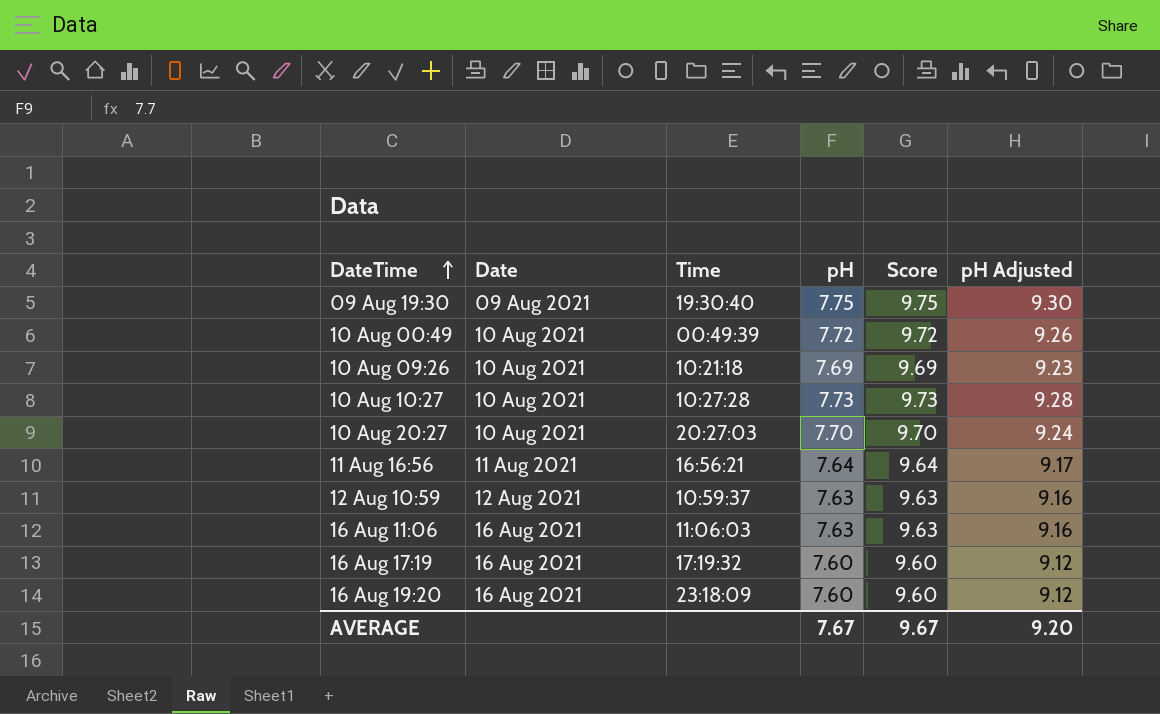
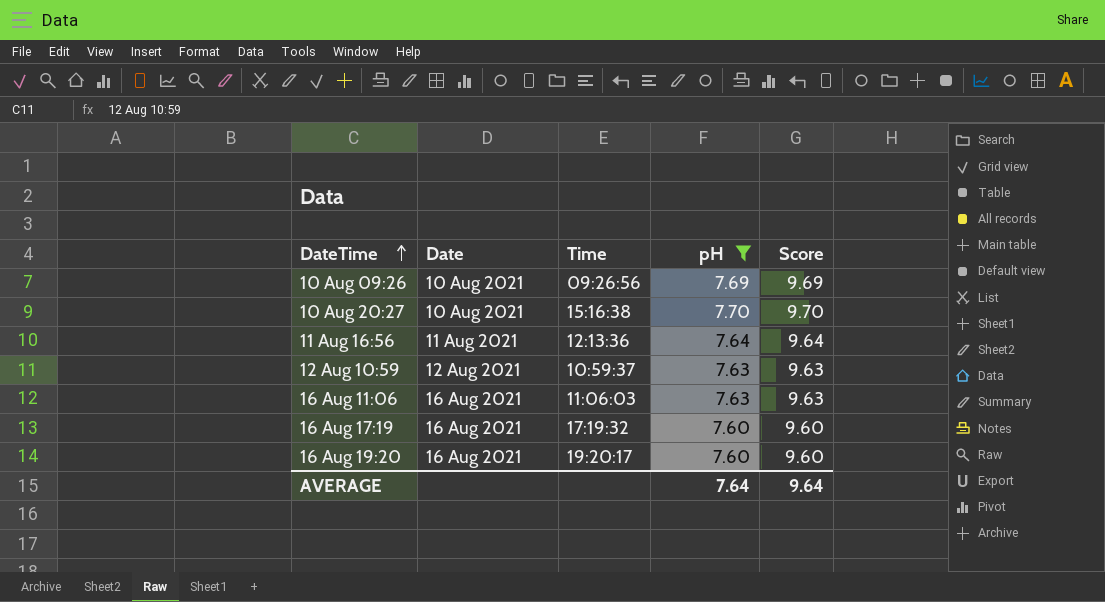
filter: none -> pH <= 7.70
column pH Adjusted | formula: [pH] * 1.2 -> none
10 Aug 09:26 | Time: 10:21:18 -> 09:26:56
10 Aug 20:27 | Time: 20:27:03 -> 15:16:38
11 Aug 16:56 | Time: 16:56:21 -> 12:13:36
16 Aug 19:20 | Time: 23:18:09 -> 19:20:17
AVERAGE | pH: 7.67 -> 7.64
AVERAGE | Score: 9.67 -> 9.64

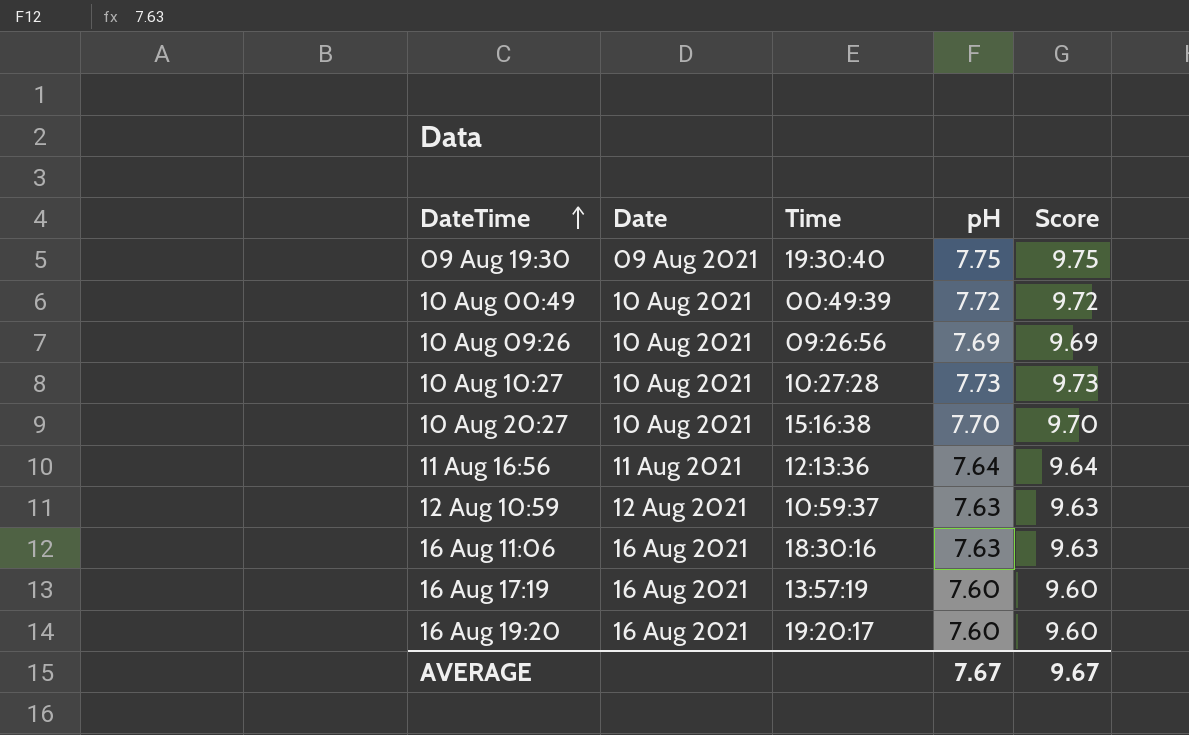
filter: pH <= 7.70 -> none
16 Aug 11:06 | Time: 11:06:03 -> 18:30:16
16 Aug 17:19 | Time: 17:19:32 -> 13:57:19
AVERAGE | pH: 7.64 -> 7.67
AVERAGE | Score: 9.64 -> 9.67

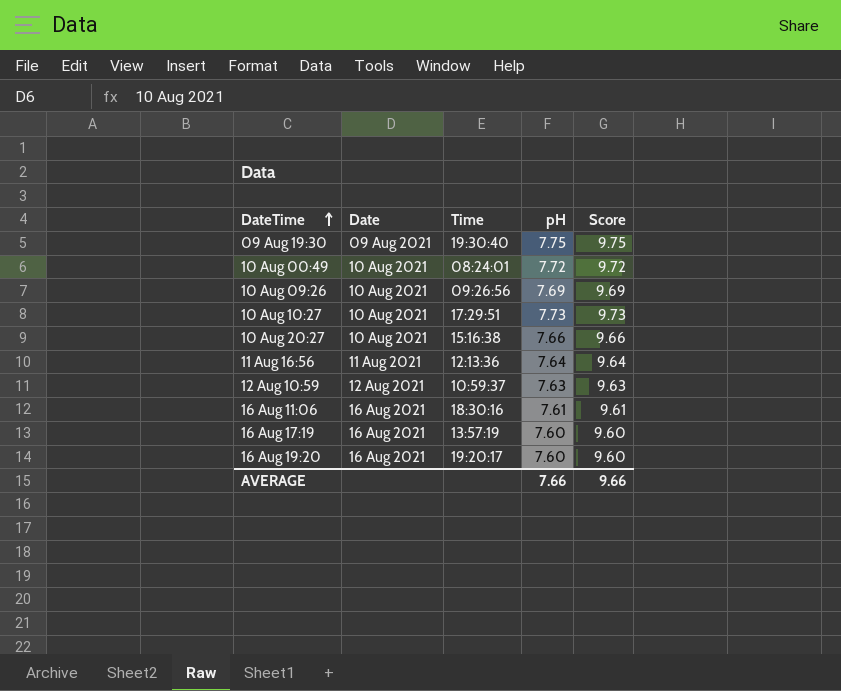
10 Aug 00:49 | Time: 00:49:39 -> 08:24:01
10 Aug 10:27 | Time: 10:27:28 -> 17:29:51
10 Aug 20:27 | pH: 7.70 -> 7.66
10 Aug 20:27 | Score: 9.70 -> 9.66
16 Aug 11:06 | pH: 7.63 -> 7.61
16 Aug 11:06 | Score: 9.63 -> 9.61
AVERAGE | pH: 7.67 -> 7.66
AVERAGE | Score: 9.67 -> 9.66

